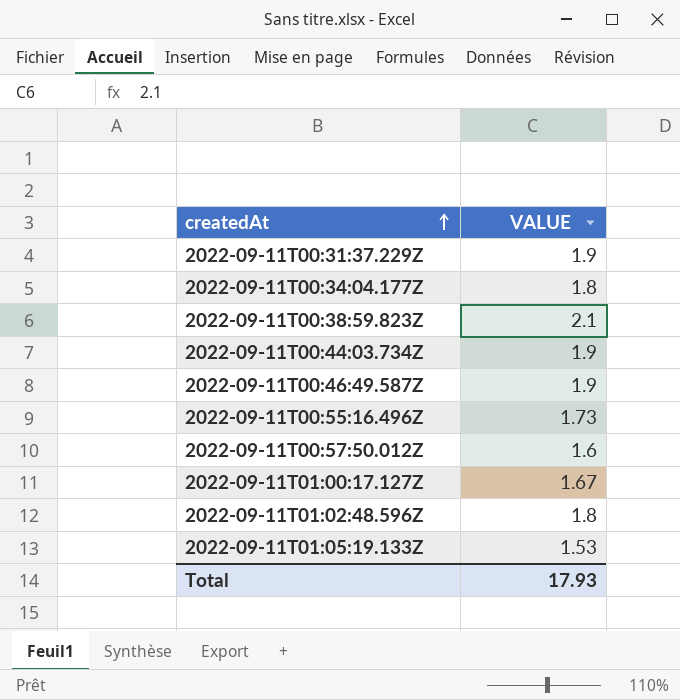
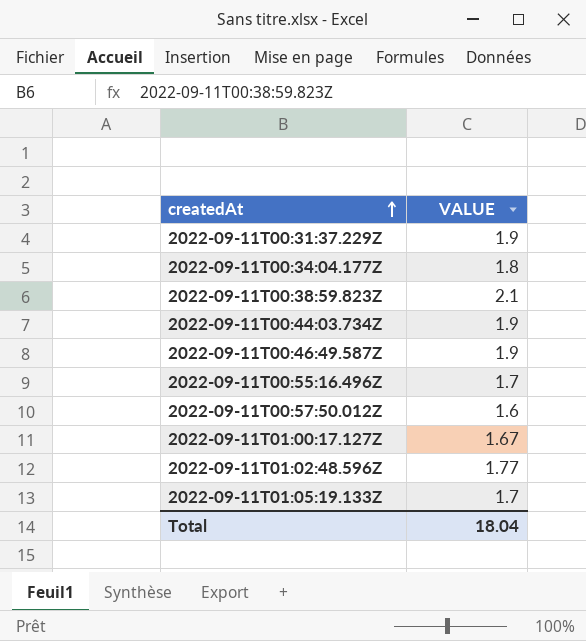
2022-09-11T00:55:16.496Z | VALUE: 1.73 -> 1.7
2022-09-11T01:02:48.596Z | VALUE: 1.8 -> 1.77
2022-09-11T01:05:19.133Z | VALUE: 1.53 -> 1.7
Total | VALUE: 17.93 -> 18.04

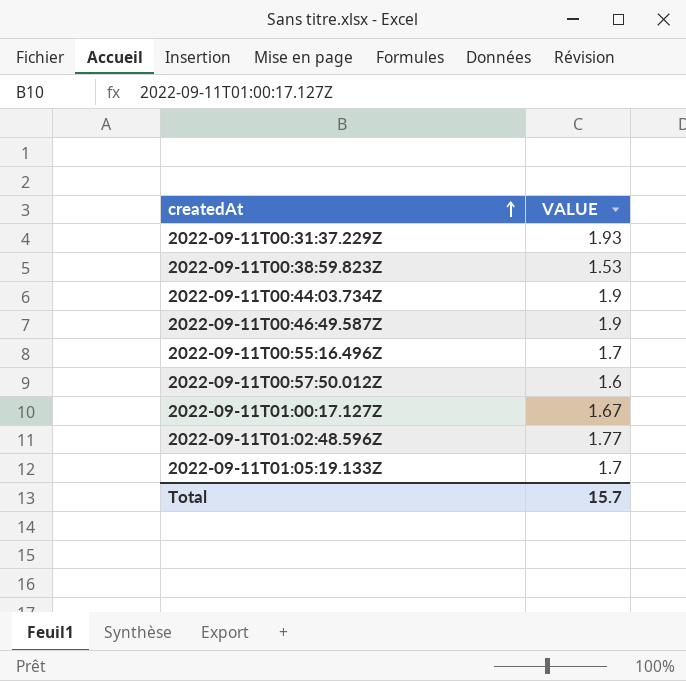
row 2022-09-11T00:34:04.177Z: 1.8 -> none
2022-09-11T00:31:37.229Z | VALUE: 1.9 -> 1.93
2022-09-11T00:38:59.823Z | VALUE: 2.1 -> 1.53
Total | VALUE: 18.04 -> 15.7

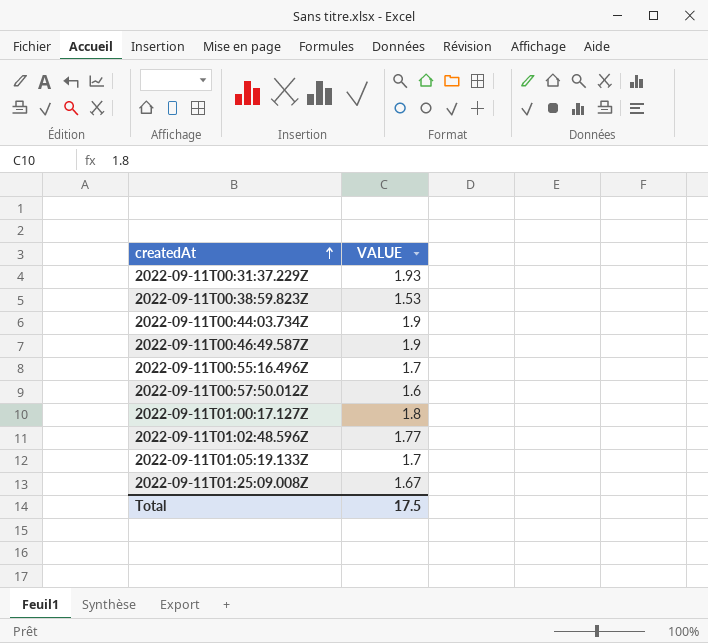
2022-09-11T01:00:17.127Z | VALUE: 1.67 -> 1.8
row 2022-09-11T01:25:09.008Z: none -> 1.67
Total | VALUE: 15.7 -> 17.5

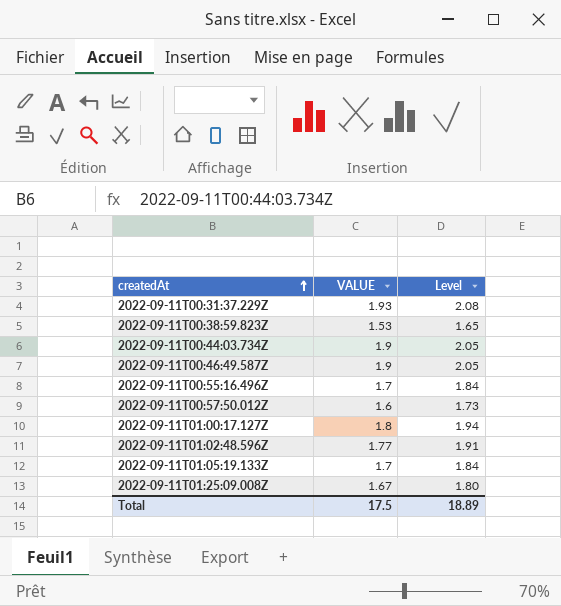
column Level | formula: none -> [VALUE] * 1.08

